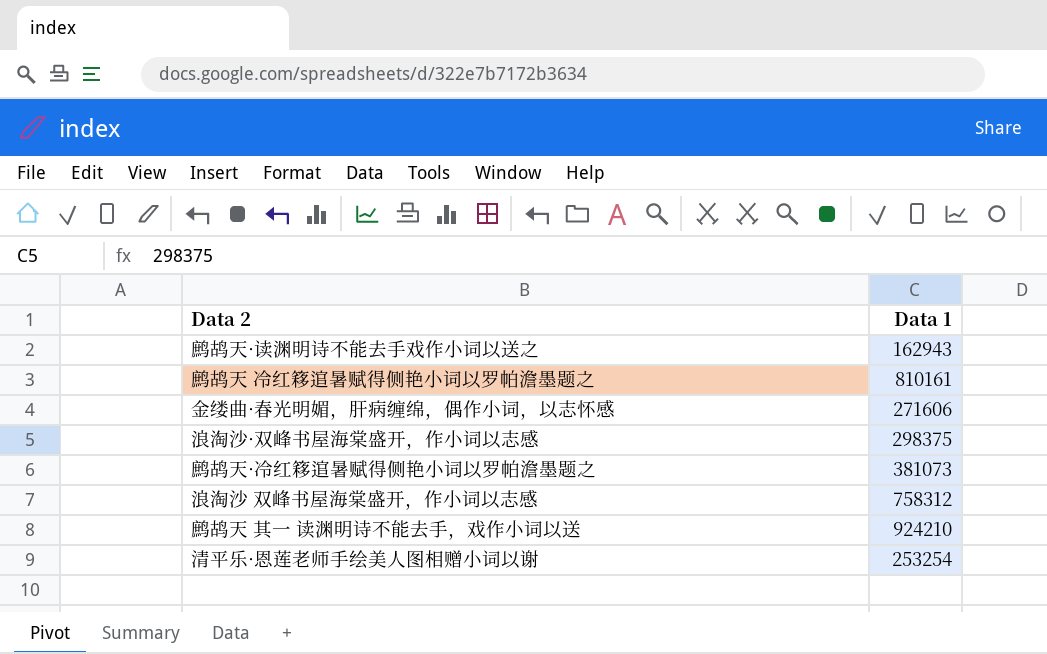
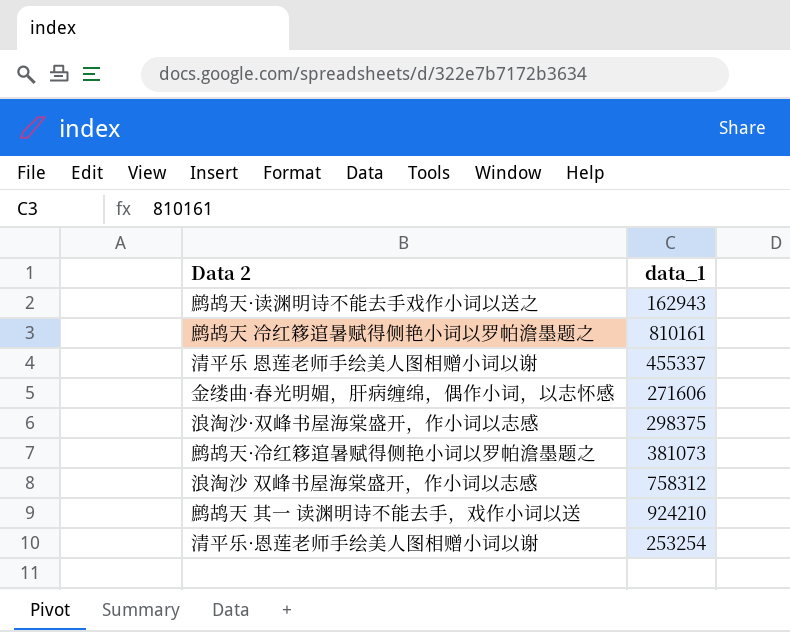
column name: Data 1 -> data_1
row 清平乐 恩莲老师手绘美人图相赠小词以谢: none -> 455337

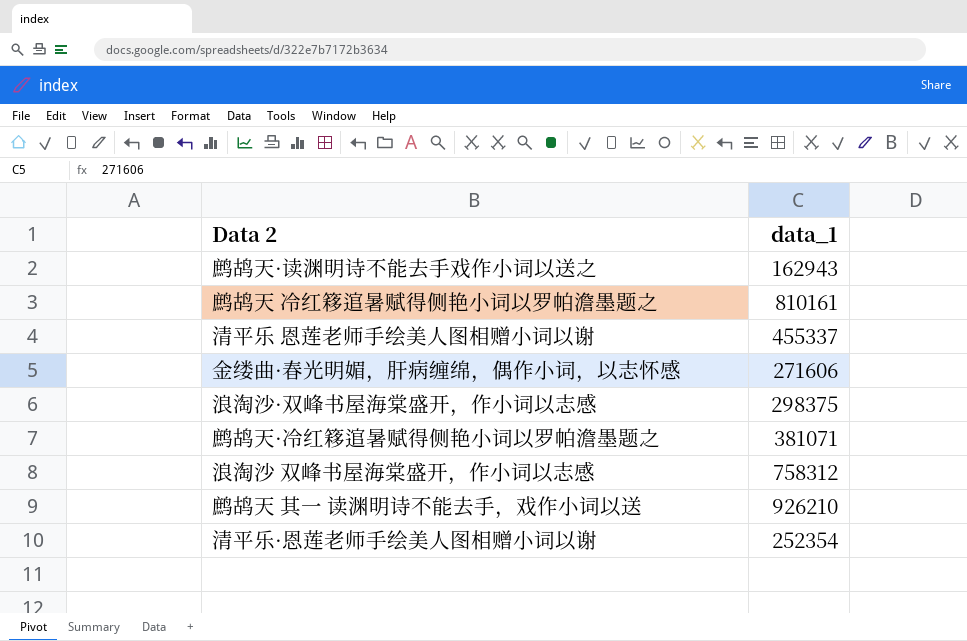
鹧鸪天·冷红簃逭暑赋得侧艳小词以罗帕澹墨题之 | data_1: 381073 -> 381071
鹧鸪天 其一 读渊明诗不能去手，戏作小词以送 | data_1: 924210 -> 926210
清平乐·恩莲老师手绘美人图相赠小词以谢 | data_1: 253254 -> 252354

